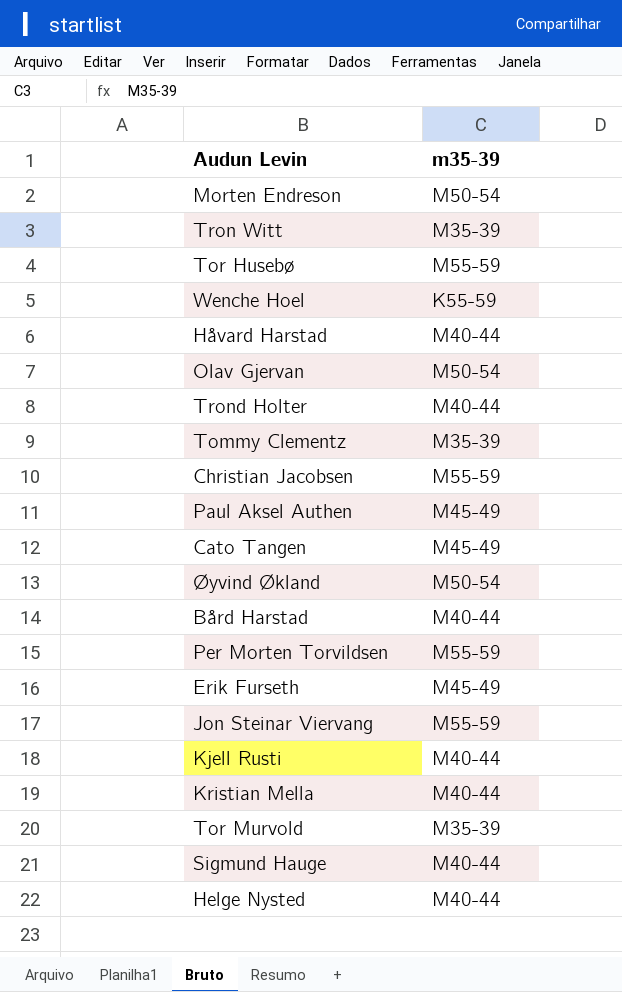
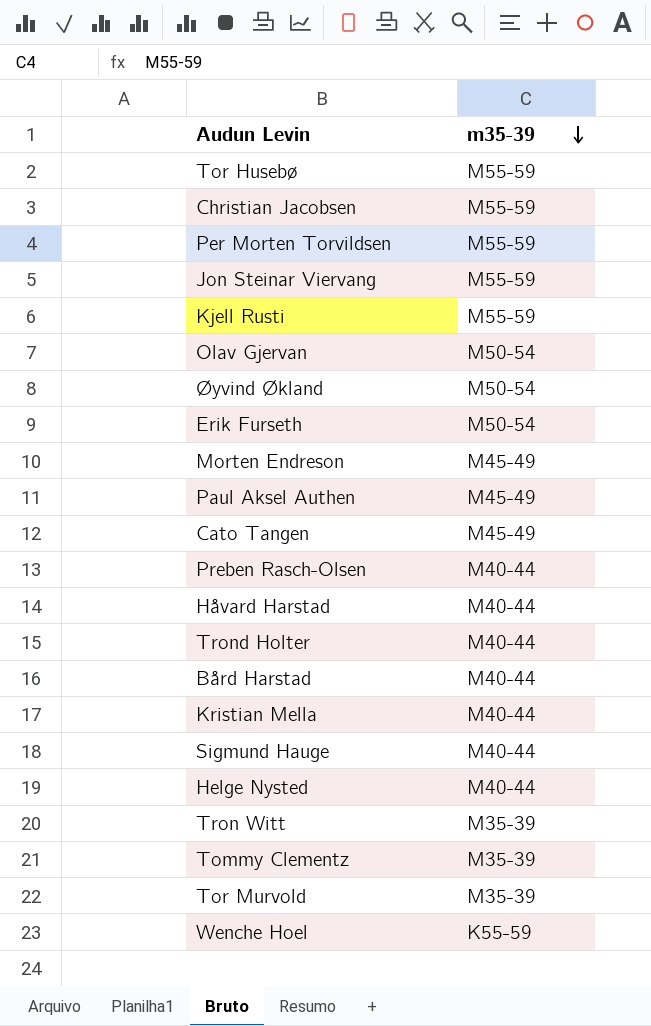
row order: none -> m35-39 descending
Kjell Rusti | m35-39: M40-44 -> M55-59
Erik Furseth | m35-39: M45-49 -> M50-54
Morten Endreson | m35-39: M50-54 -> M45-49
row Preben Rasch-Olsen: none -> M40-44

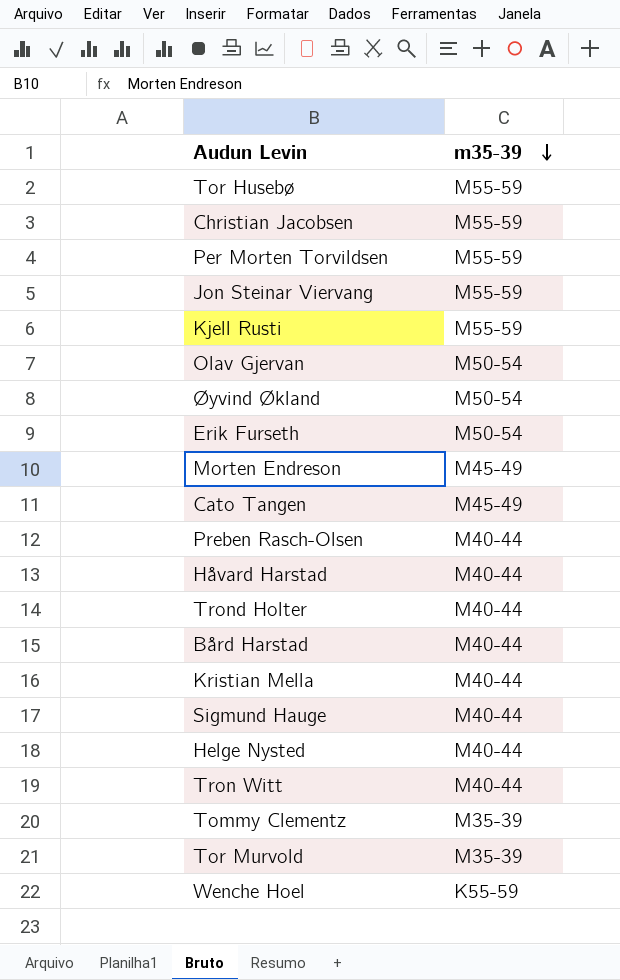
row Paul Aksel Authen: M45-49 -> none
Tron Witt | m35-39: M35-39 -> M40-44

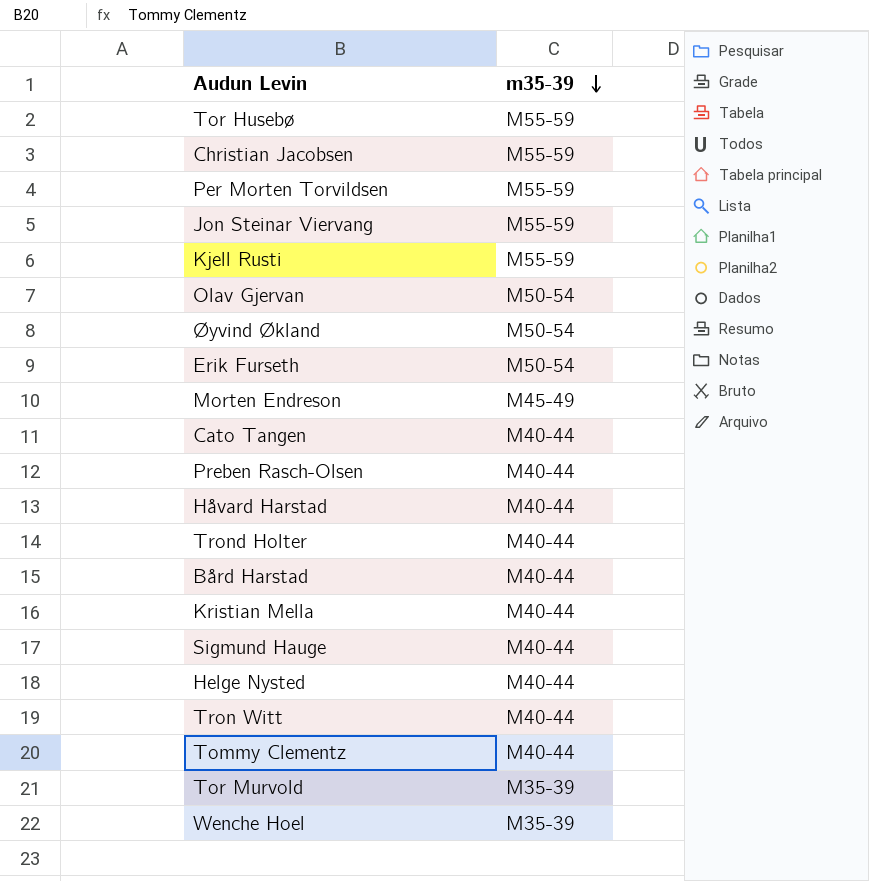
Cato Tangen | m35-39: M45-49 -> M40-44
Tommy Clementz | m35-39: M35-39 -> M40-44
Wenche Hoel | m35-39: K55-59 -> M35-39

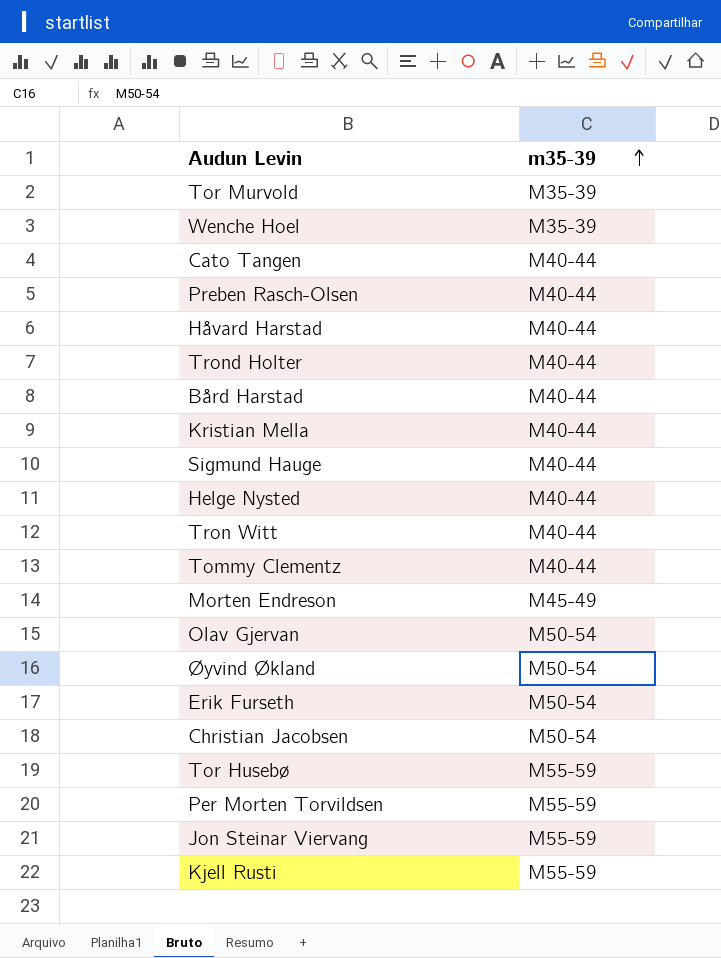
row order: m35-39 descending -> m35-39 ascending
Christian Jacobsen | m35-39: M55-59 -> M50-54

